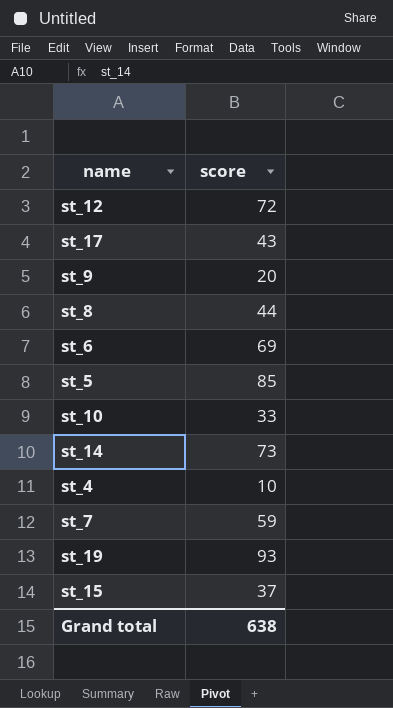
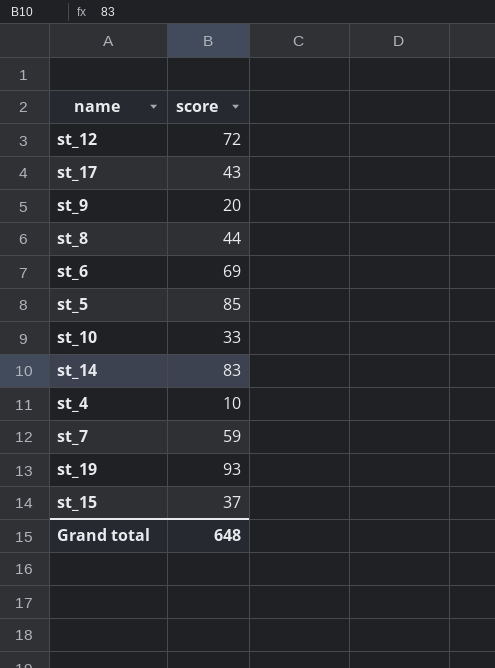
st_14 | score: 73 -> 83
Grand total | score: 638 -> 648

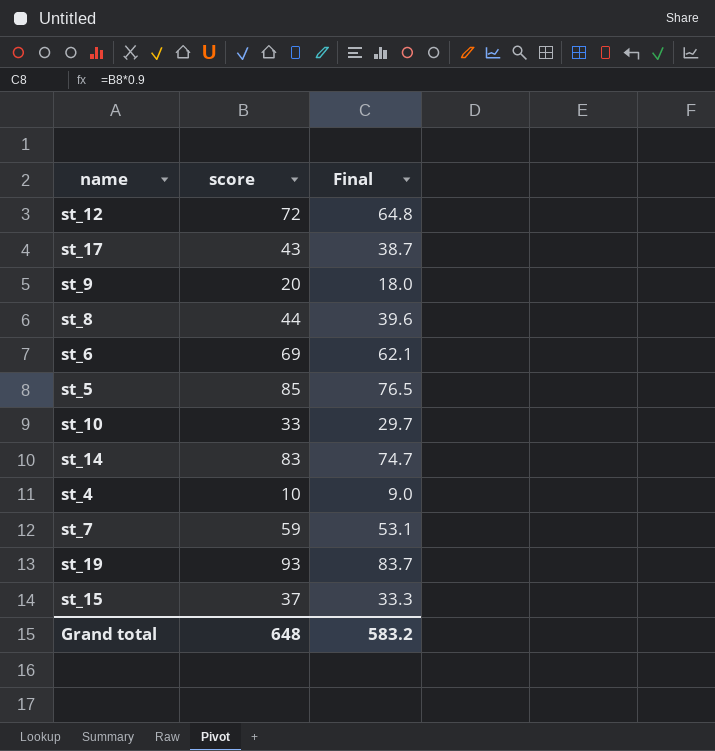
column Final | formula: none -> [score] * 0.9

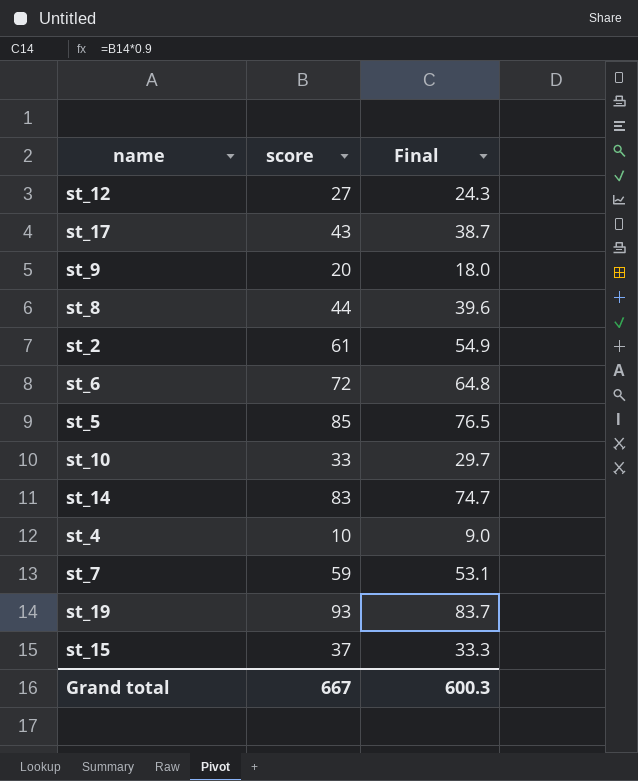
st_12 | score: 72 -> 27
st_12 | Final: 64.8 -> 24.3
row st_2: none -> 61 | 54.9
st_6 | score: 69 -> 72
st_6 | Final: 62.1 -> 64.8
Grand total | score: 648 -> 667
Grand total | Final: 583.2 -> 600.3

